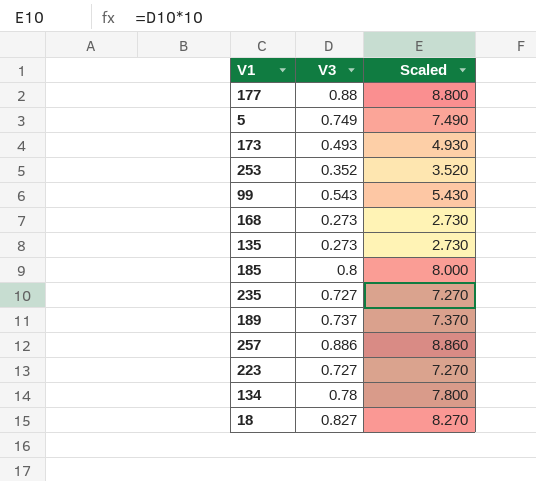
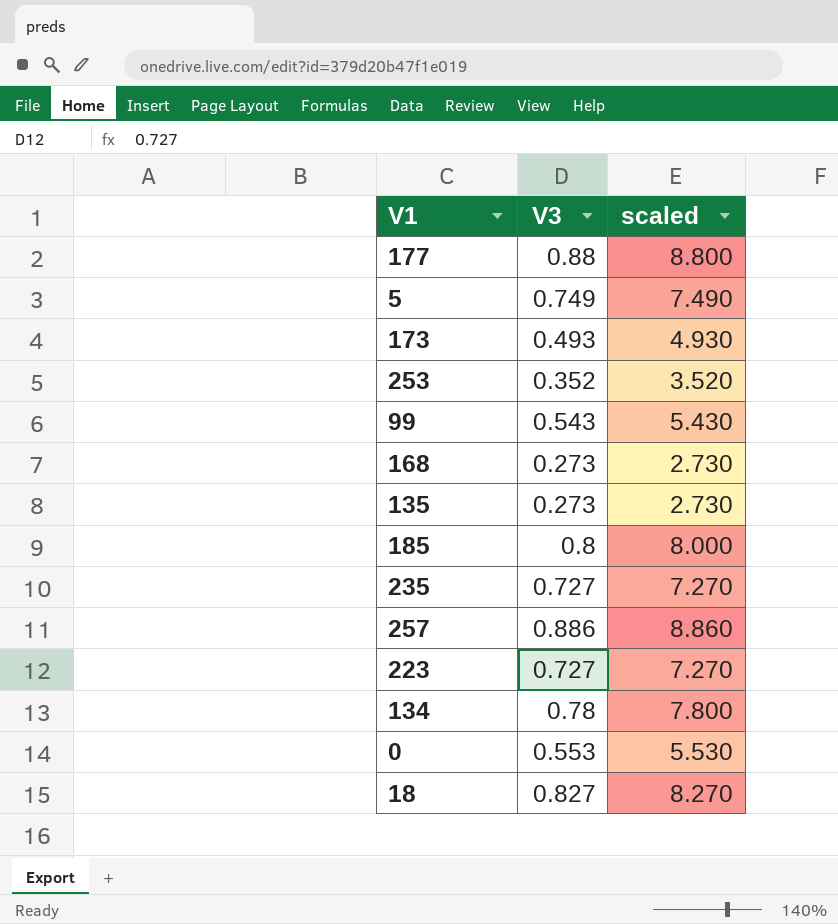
column name: Scaled -> scaled
row 189: 0.737 | 7.370 -> none
row 0: none -> 0.553 | 5.530

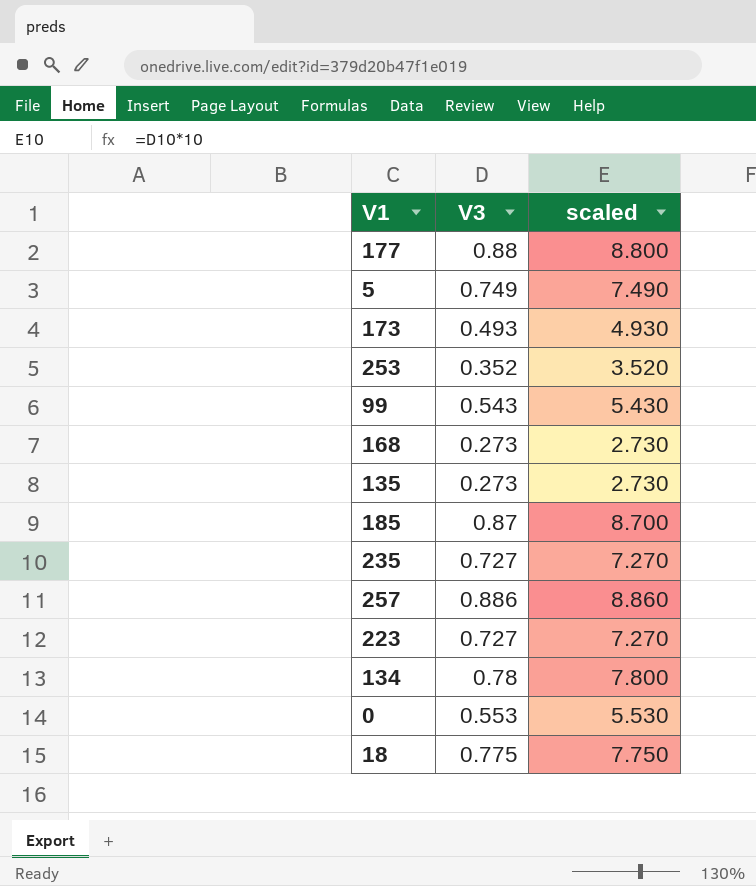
185 | V3: 0.8 -> 0.87
185 | scaled: 8.000 -> 8.700
18 | V3: 0.827 -> 0.775
18 | scaled: 8.270 -> 7.750

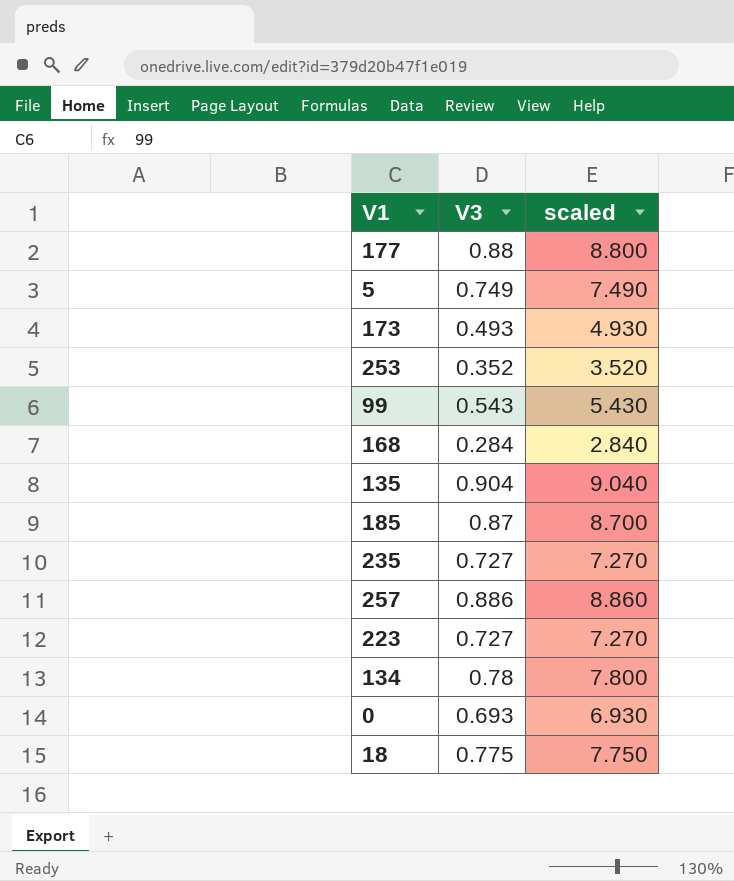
168 | V3: 0.273 -> 0.284
168 | scaled: 2.730 -> 2.840
135 | V3: 0.273 -> 0.904
135 | scaled: 2.730 -> 9.040
0 | V3: 0.553 -> 0.693
0 | scaled: 5.530 -> 6.930

